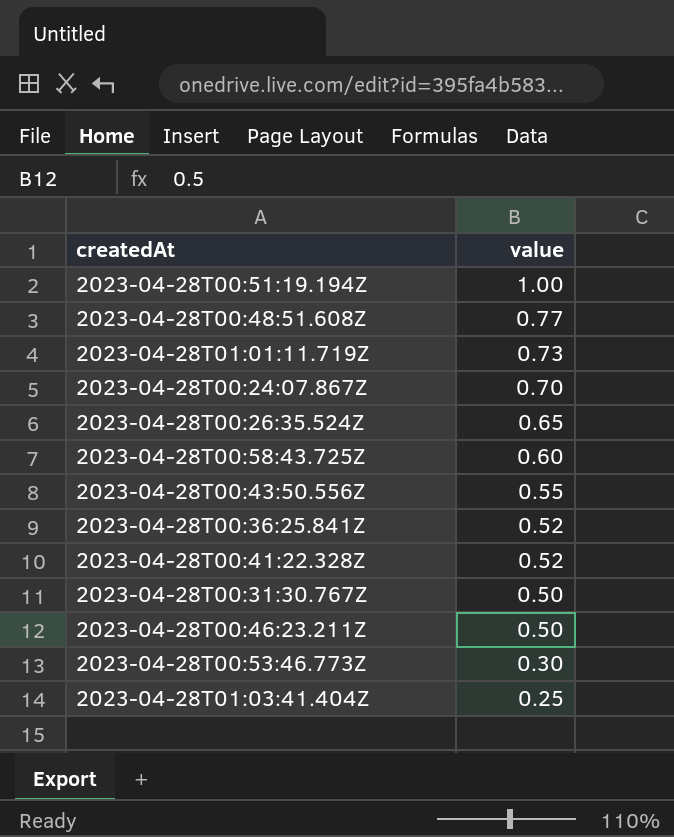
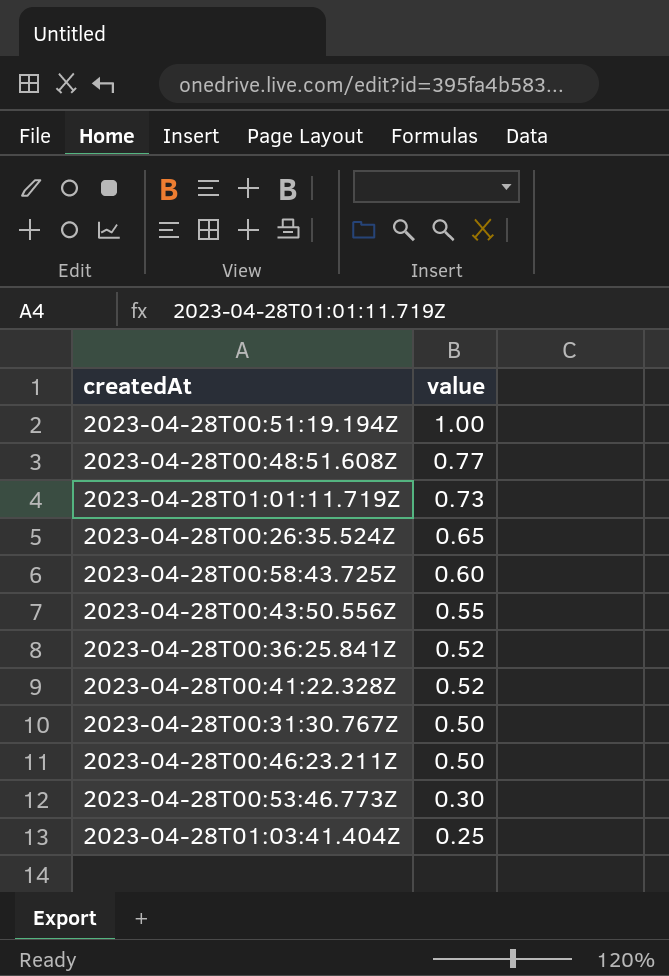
row 2023-04-28T00:24:07.867Z: 0.70 -> none

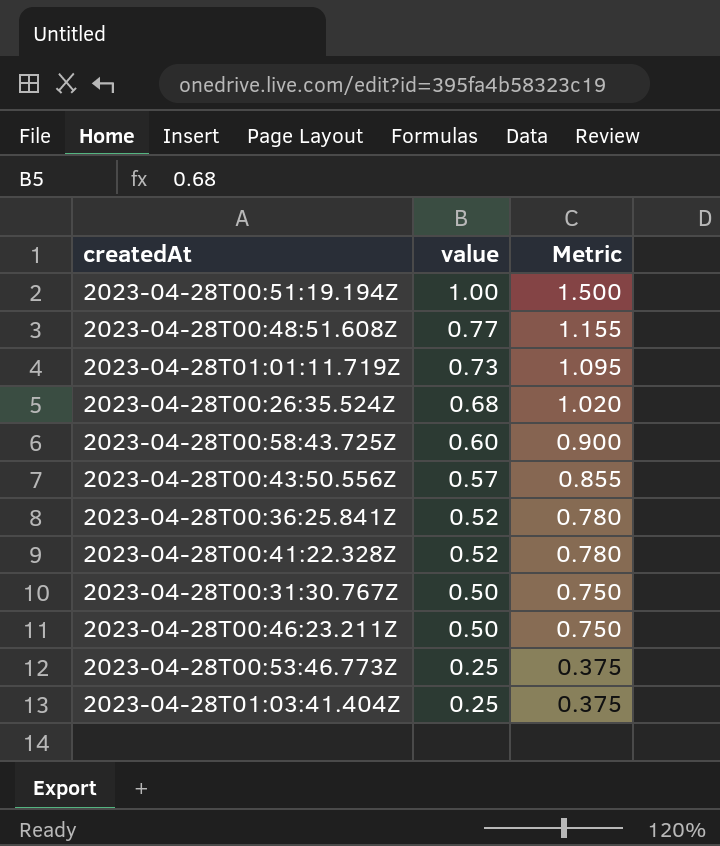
column Metric | formula: none -> [value] * 1.5
2023-04-28T00:26:35.524Z | value: 0.65 -> 0.68
2023-04-28T00:43:50.556Z | value: 0.55 -> 0.57
2023-04-28T00:53:46.773Z | value: 0.30 -> 0.25

